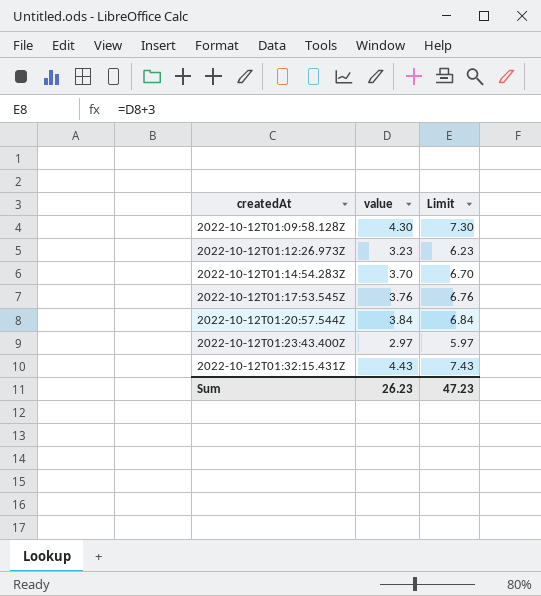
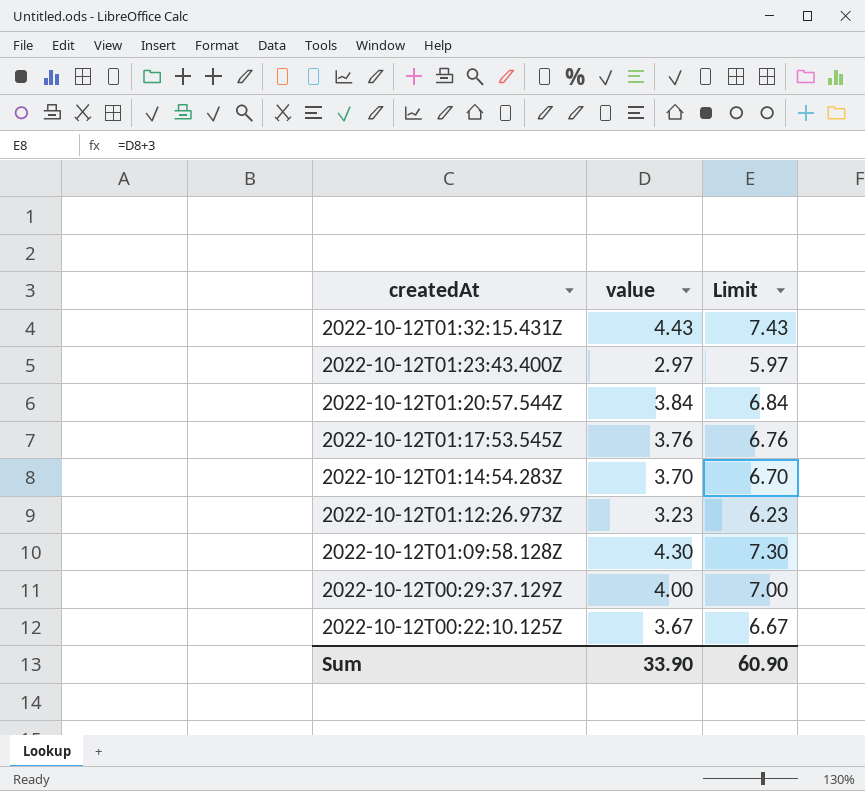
row order: createdAt ascending -> createdAt descending
row 2022-10-12T00:29:37.129Z: none -> 4.00 | 7.00
row 2022-10-12T00:22:10.125Z: none -> 3.67 | 6.67
Sum | value: 26.23 -> 33.90
Sum | Limit: 47.23 -> 60.90

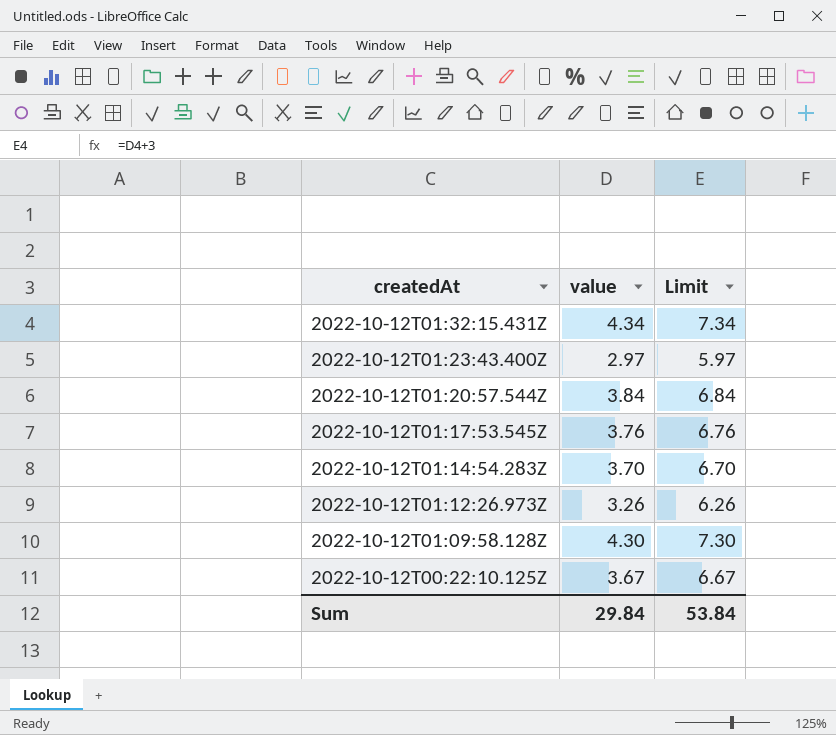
row 2022-10-12T00:29:37.129Z: 4.00 | 7.00 -> none
2022-10-12T01:32:15.431Z | value: 4.43 -> 4.34
2022-10-12T01:32:15.431Z | Limit: 7.43 -> 7.34
2022-10-12T01:12:26.973Z | value: 3.23 -> 3.26
2022-10-12T01:12:26.973Z | Limit: 6.23 -> 6.26
Sum | value: 33.90 -> 29.84
Sum | Limit: 60.90 -> 53.84

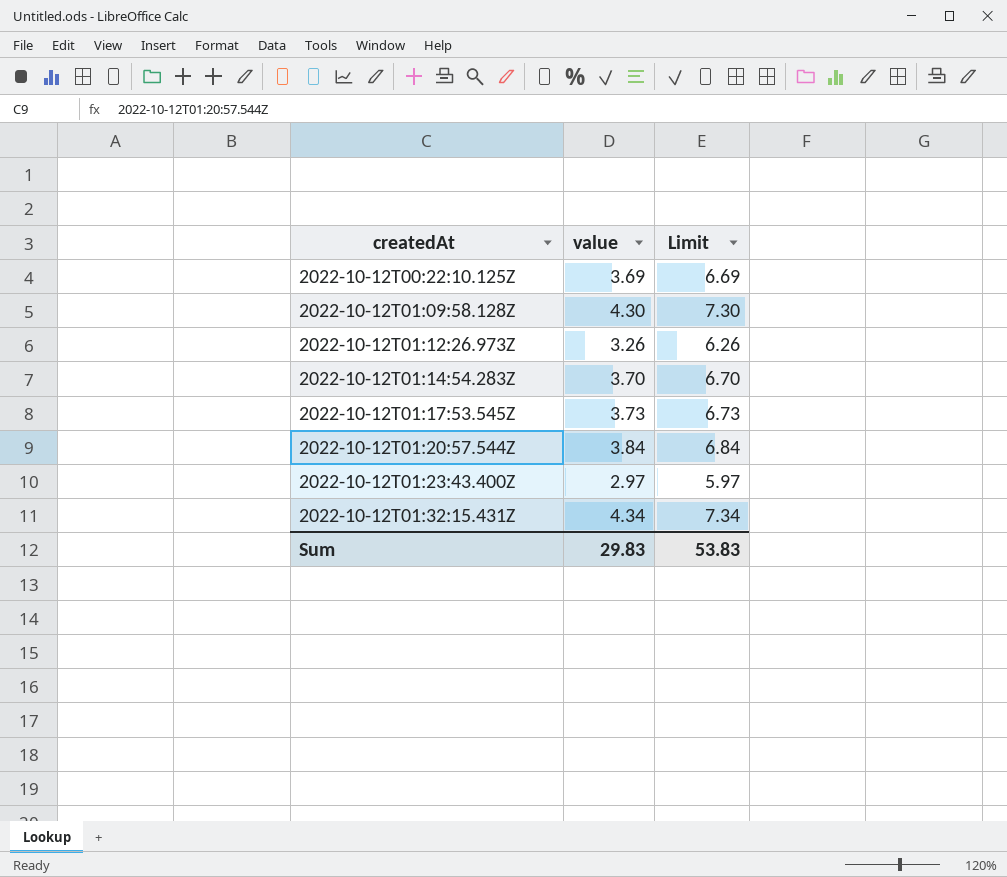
row order: createdAt descending -> createdAt ascending
2022-10-12T00:22:10.125Z | value: 3.67 -> 3.69
2022-10-12T00:22:10.125Z | Limit: 6.67 -> 6.69
2022-10-12T01:17:53.545Z | value: 3.76 -> 3.73
2022-10-12T01:17:53.545Z | Limit: 6.76 -> 6.73
Sum | value: 29.84 -> 29.83
Sum | Limit: 53.84 -> 53.83

